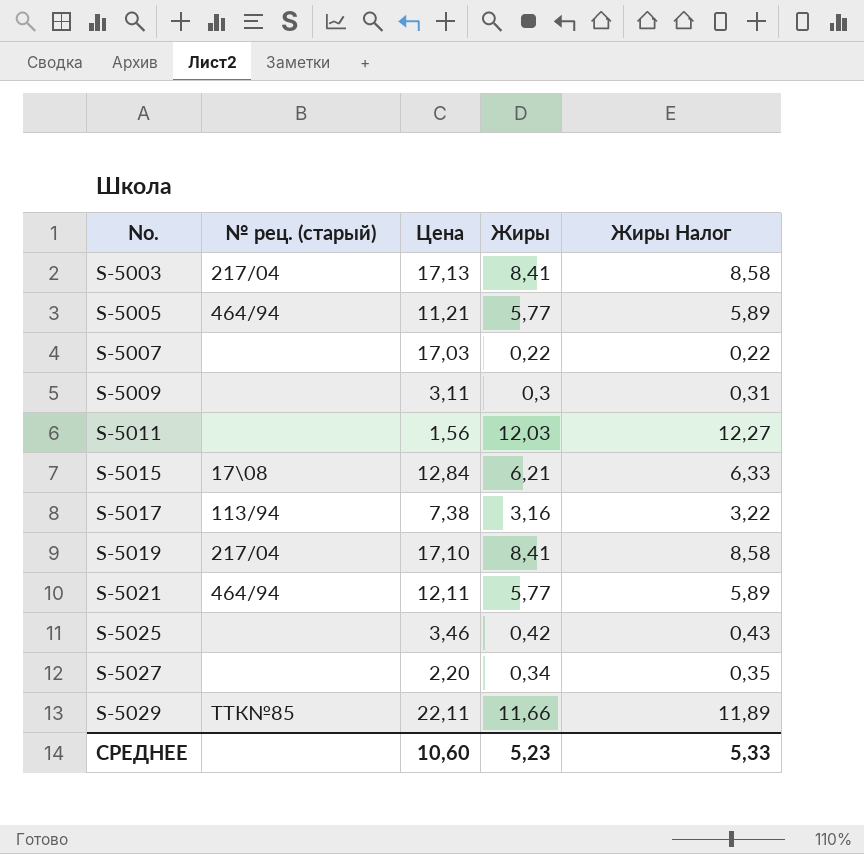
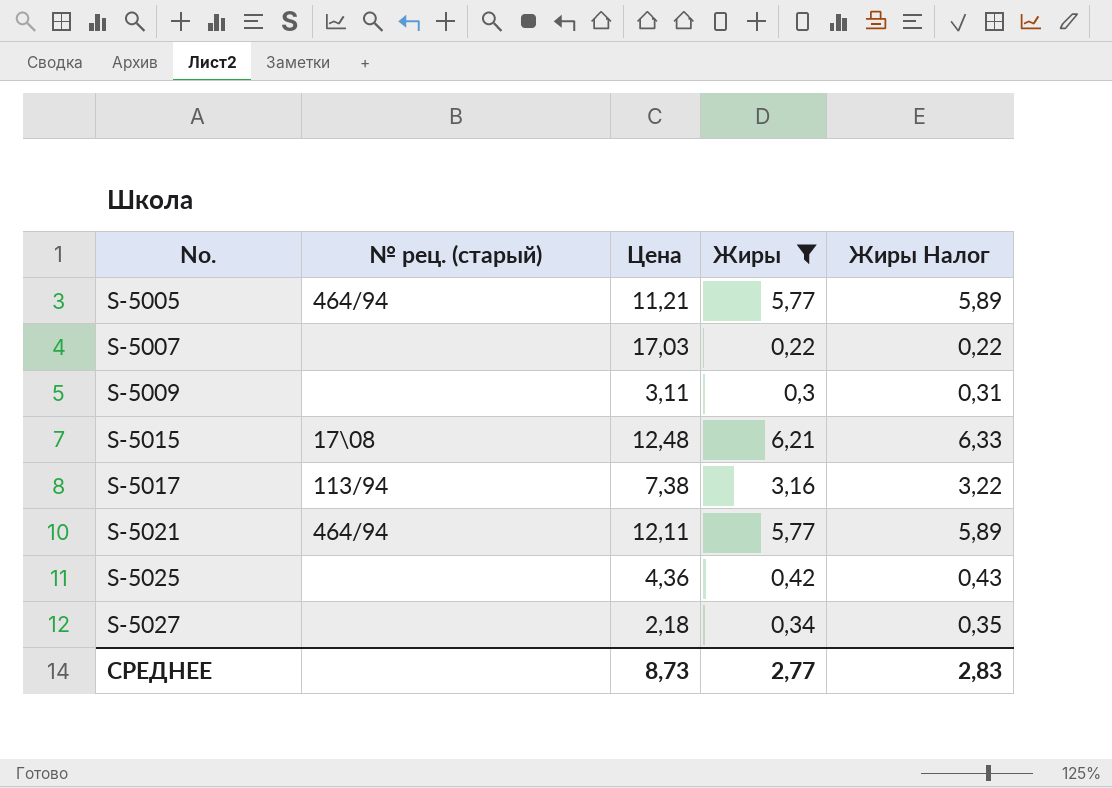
filter: none -> Жиры <= 6,21
S-5015 | Цена: 12,84 -> 12,48
S-5025 | Цена: 3,46 -> 4,36
S-5027 | Цена: 2,20 -> 2,18
СРЕДНЕЕ | Цена: 10,60 -> 8,73
СРЕДНЕЕ | Жиры: 5,23 -> 2,77
СРЕДНЕЕ | Жиры Налог: 5,33 -> 2,83

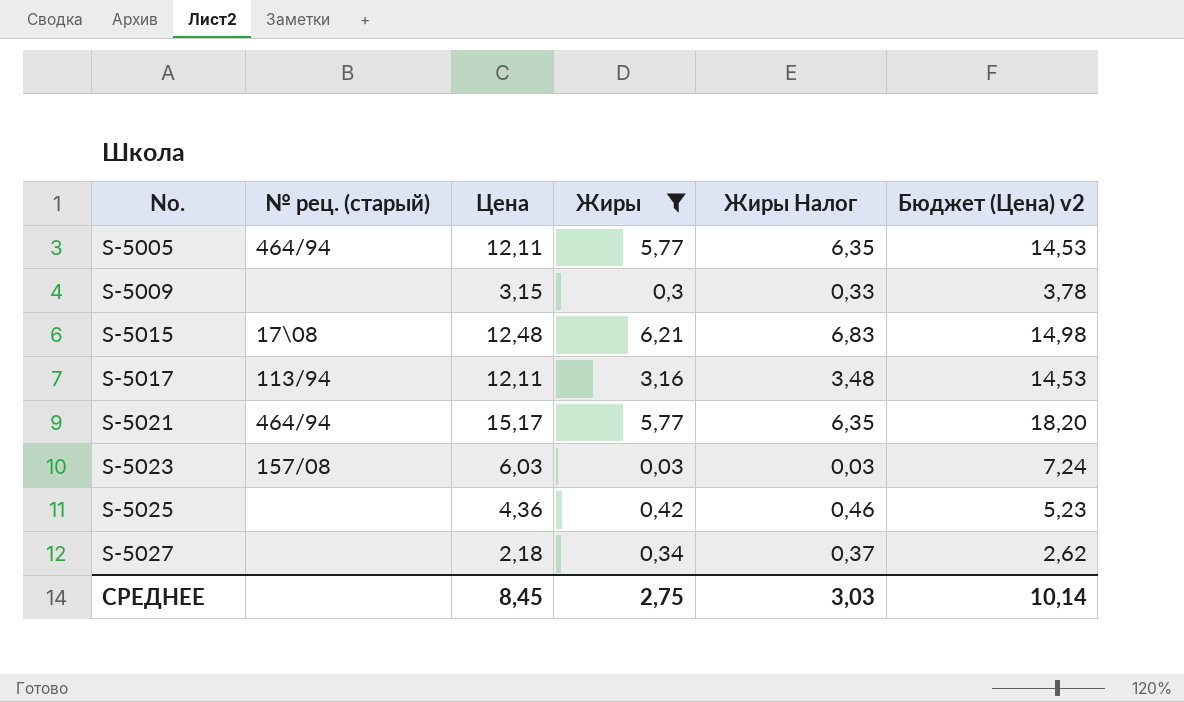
column Жиры Налог | formula: [Жиры] * 1,02 -> [Жиры] * 1,1
column Бюджет (Цена) v2 | formula: none -> [Цена] * 1,2
row S-5007: none | 17,03 | 0,22 | 0,22 -> none
S-5005 | Цена: 11,21 -> 12,11
S-5009 | Цена: 3,11 -> 3,15
S-5017 | Цена: 7,38 -> 12,11
S-5021 | Цена: 12,11 -> 15,17
row S-5023: none -> 157/08 | 6,03 | 0,03 | 0,03 | 7,24
СРЕДНЕЕ | Цена: 8,73 -> 8,45
СРЕДНЕЕ | Жиры: 2,77 -> 2,75
СРЕДНЕЕ | Жиры Налог: 2,83 -> 3,03

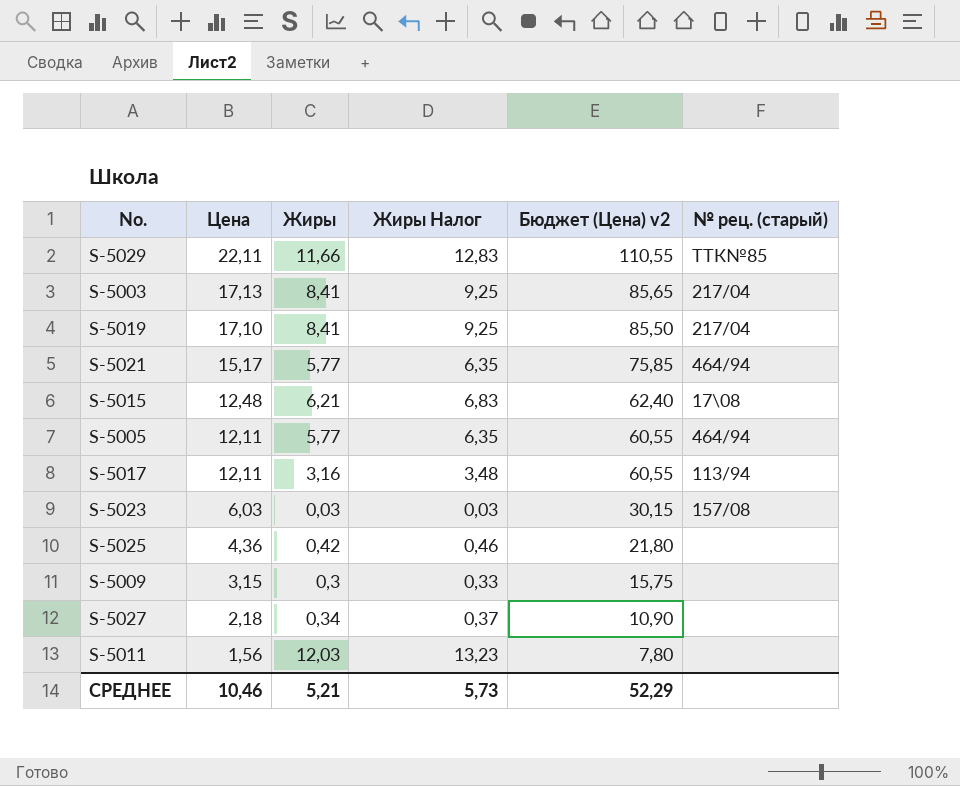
filter: Жиры <= 6,21 -> none
row order: No. ascending -> Цена descending
column Бюджет (Цена) v2 | formula: [Цена] * 1,2 -> [Цена] * 5
column № рец. (старый) | position: 2 -> 6
СРЕДНЕЕ | Цена: 8,45 -> 10,46
СРЕДНЕЕ | Жиры: 2,75 -> 5,21
СРЕДНЕЕ | Жиры Налог: 3,03 -> 5,73
СРЕДНЕЕ | Бюджет (Цена) v2: 10,14 -> 52,29

